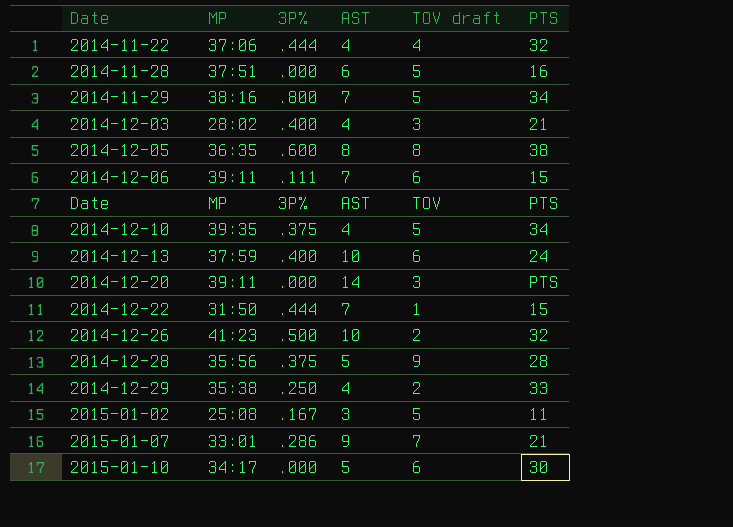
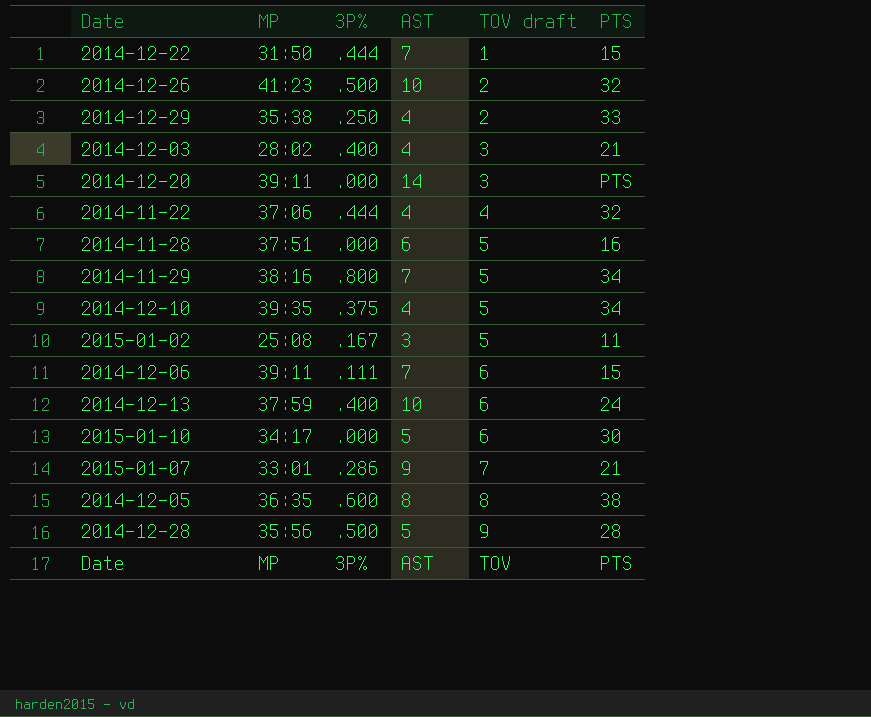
row order: none -> TOV draft ascending
2014-12-28 | 3P%: .375 -> .500

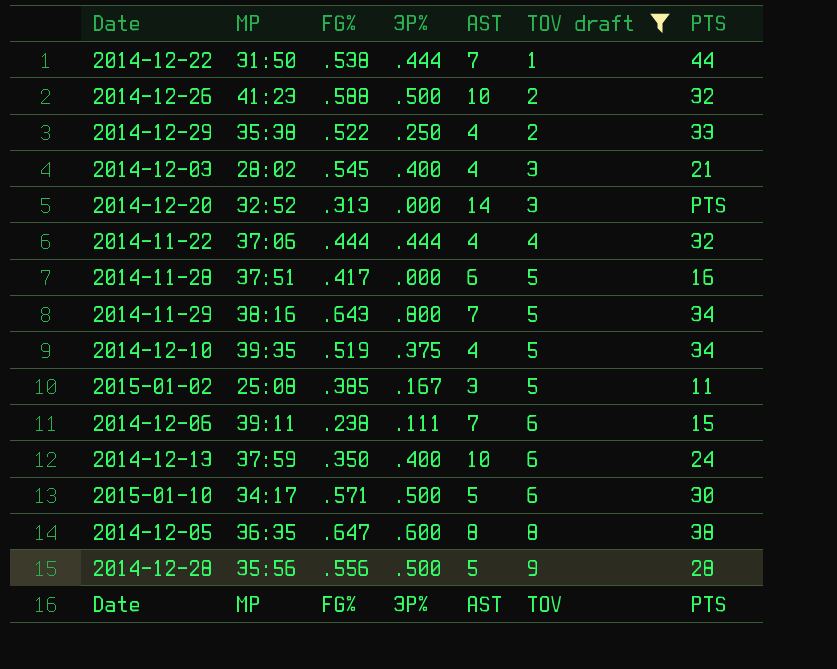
filter: none -> TOV draft != 7
column FG% | position: none -> 3
2014-12-22 | PTS: 15 -> 44
2014-12-20 | MP: 39:11 -> 32:52
2015-01-10 | 3P%: .000 -> .500

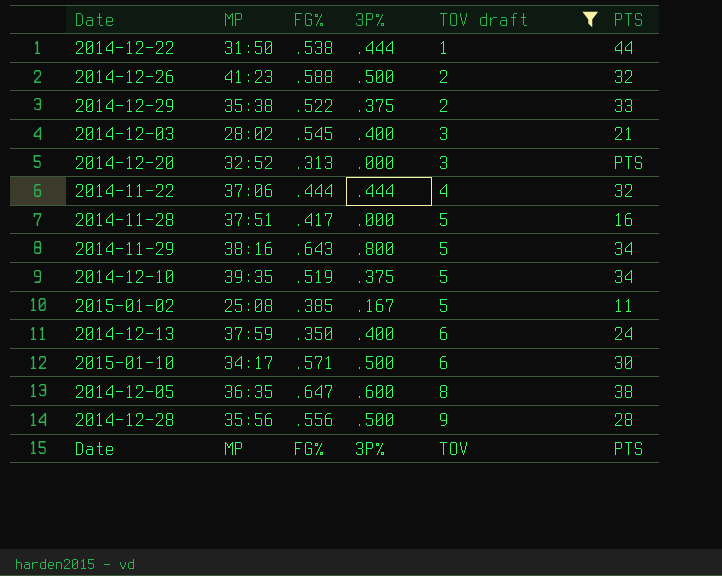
column AST | position: 5 -> none
row 2014-12-06: 39:11 | .238 | .111 | 7 | 6 | 15 -> none
2014-12-29 | 3P%: .250 -> .375

